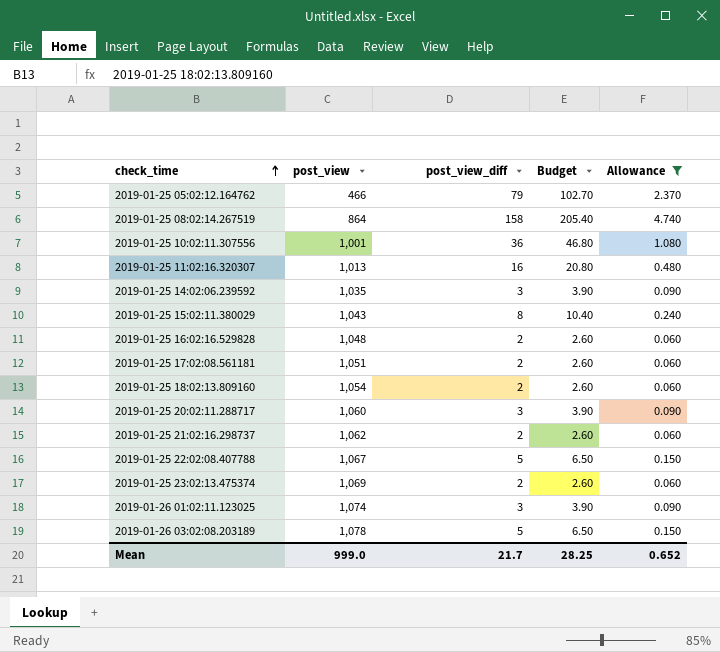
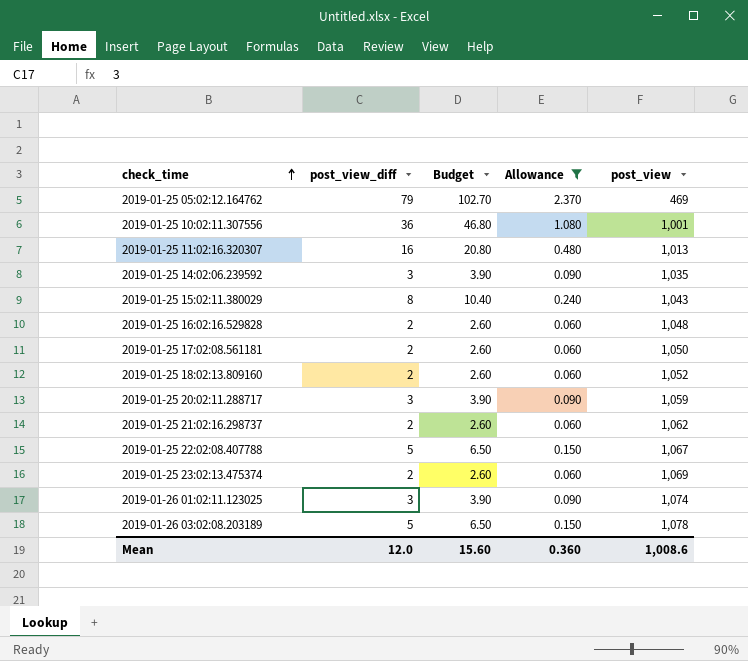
column post_view | position: 2 -> 5
row 2019-01-25 08:02:14.267519: 864 | 158 | 205.40 | 4.740 -> none
2019-01-25 05:02:12.164762 | post_view: 466 -> 469
2019-01-25 17:02:08.561181 | post_view: 1,051 -> 1,050
2019-01-25 18:02:13.809160 | post_view: 1,054 -> 1,052
2019-01-25 20:02:11.288717 | post_view: 1,060 -> 1,059
Mean | post_view_diff: 21.7 -> 12.0
Mean | Budget: 28.25 -> 15.60
Mean | Allowance: 0.652 -> 0.360
Mean | post_view: 999.0 -> 1,008.6

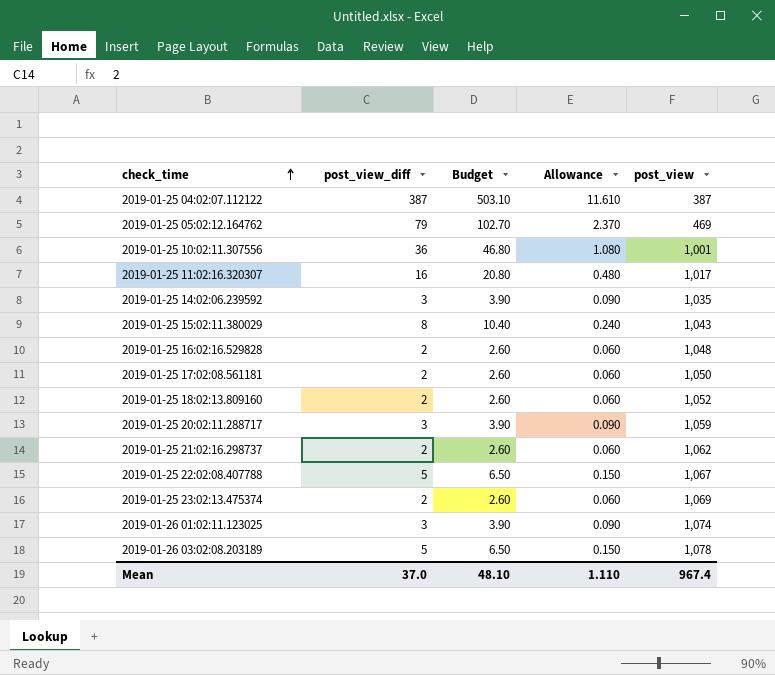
filter: Allowance != 11.610 -> none
2019-01-25 11:02:16.320307 | post_view: 1,013 -> 1,017
Mean | post_view_diff: 12.0 -> 37.0
Mean | Budget: 15.60 -> 48.10
Mean | Allowance: 0.360 -> 1.110
Mean | post_view: 1,008.6 -> 967.4

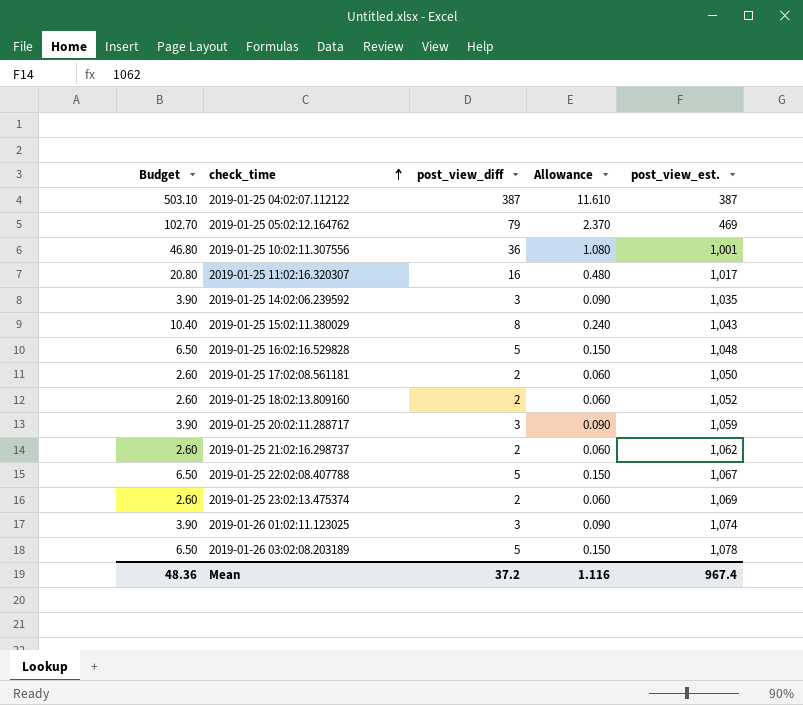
column Budget | position: 3 -> 1
column name: post_view -> post_view_est.
2019-01-25 16:02:16.529828 | Budget: 2.60 -> 6.50
2019-01-25 16:02:16.529828 | post_view_diff: 2 -> 5
2019-01-25 16:02:16.529828 | Allowance: 0.060 -> 0.150
Mean | Budget: 48.10 -> 48.36
Mean | post_view_diff: 37.0 -> 37.2
Mean | Allowance: 1.110 -> 1.116

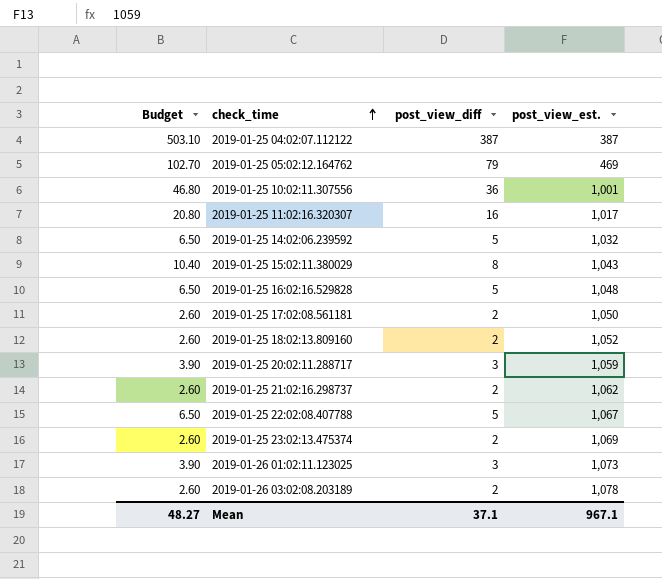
column Allowance | formula: [post_view_diff] * 0.03 -> none
2019-01-25 14:02:06.239592 | Budget: 3.90 -> 6.50
2019-01-25 14:02:06.239592 | post_view_diff: 3 -> 5
2019-01-25 14:02:06.239592 | post_view_est.: 1,035 -> 1,032
2019-01-26 01:02:11.123025 | post_view_est.: 1,074 -> 1,073
2019-01-26 03:02:08.203189 | Budget: 6.50 -> 2.60
2019-01-26 03:02:08.203189 | post_view_diff: 5 -> 2
Mean | Budget: 48.36 -> 48.27
Mean | post_view_diff: 37.2 -> 37.1
Mean | post_view_est.: 967.4 -> 967.1

